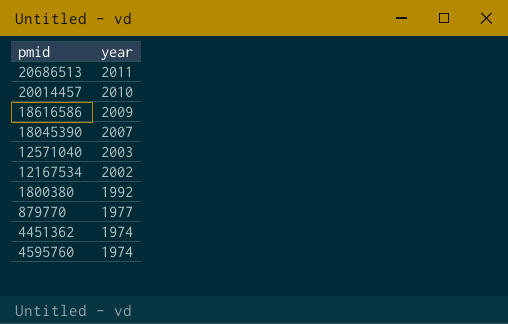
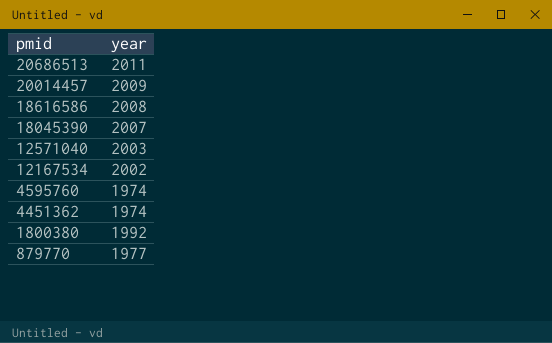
row order: year descending -> pmid descending
20014457 | year: 2010 -> 2009
18616586 | year: 2009 -> 2008

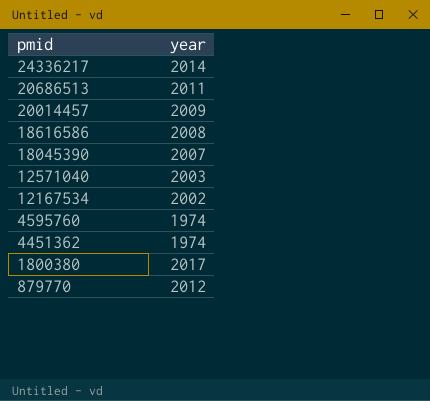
row 24336217: none -> 2014
1800380 | year: 1992 -> 2017
879770 | year: 1977 -> 2012

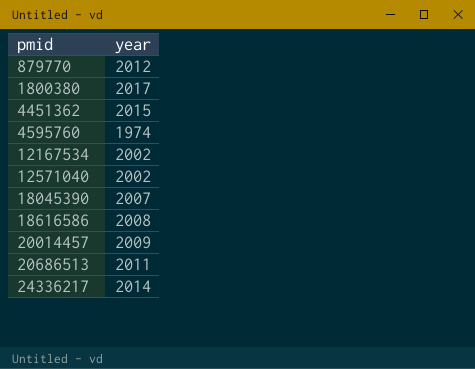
row order: pmid descending -> pmid ascending
4451362 | year: 1974 -> 2015
12571040 | year: 2003 -> 2002

